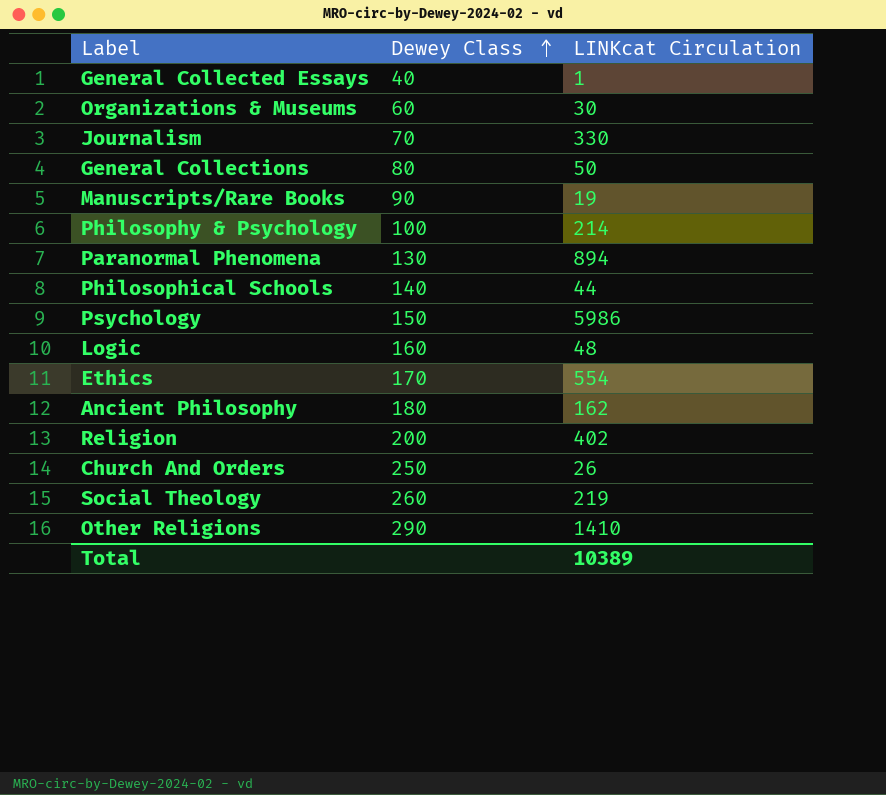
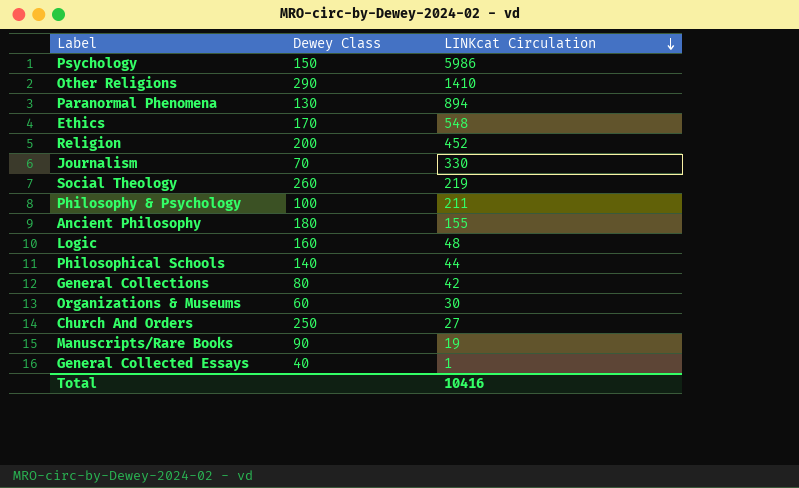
row order: Dewey Class ascending -> LINKcat Circulation descending
Ethics | LINKcat Circulation: 554 -> 548
Religion | LINKcat Circulation: 402 -> 452
Philosophy & Psychology | LINKcat Circulation: 214 -> 211
Ancient Philosophy | LINKcat Circulation: 162 -> 155
General Collections | LINKcat Circulation: 50 -> 42
Church And Orders | LINKcat Circulation: 26 -> 27
Total | LINKcat Circulation: 10389 -> 10416

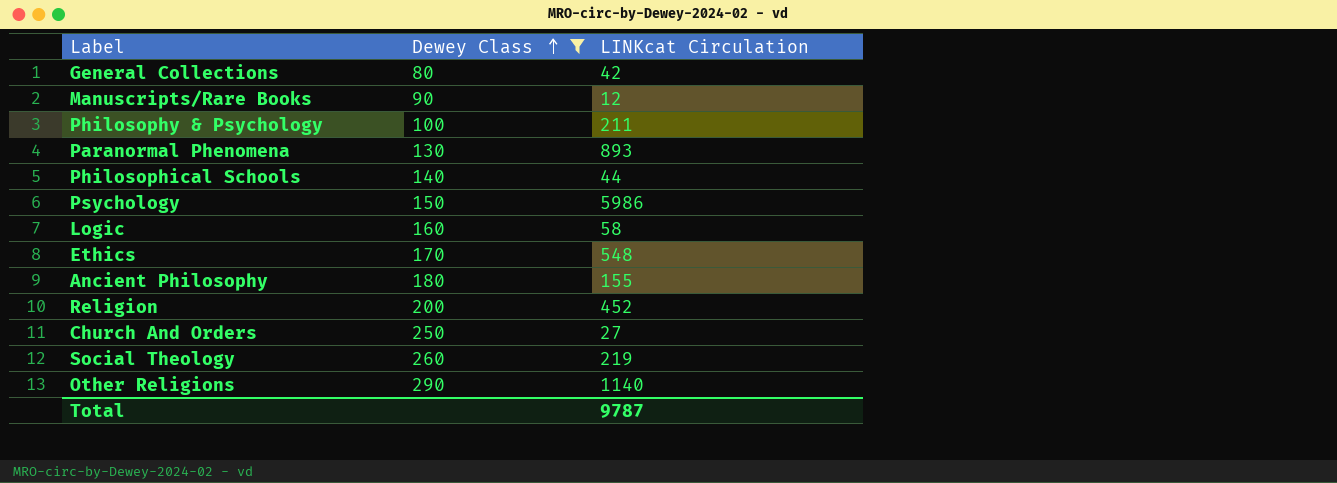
filter: none -> Dewey Class >= 80
row order: LINKcat Circulation descending -> Dewey Class ascending
Manuscripts/Rare Books | LINKcat Circulation: 19 -> 12
Paranormal Phenomena | LINKcat Circulation: 894 -> 893
Logic | LINKcat Circulation: 48 -> 58
Other Religions | LINKcat Circulation: 1410 -> 1140
Total | LINKcat Circulation: 10416 -> 9787

